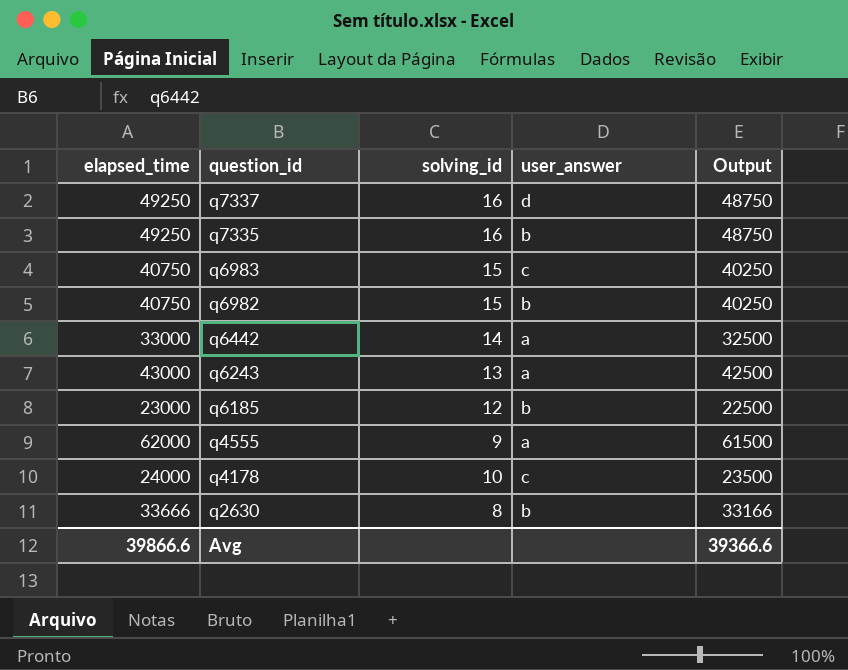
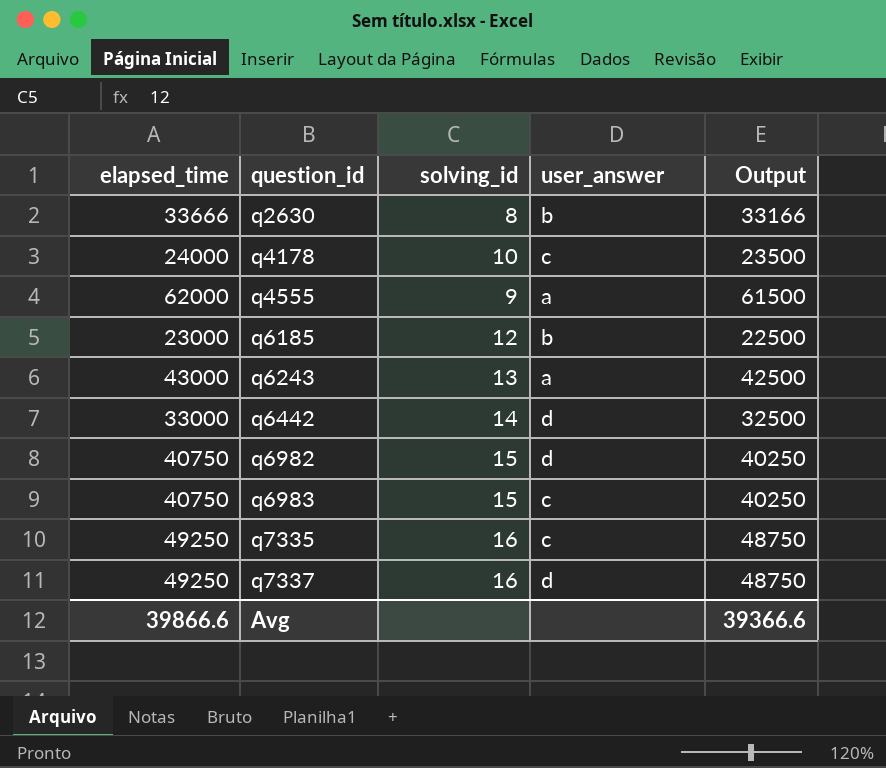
row order: question_id descending -> question_id ascending
q6442 | user_answer: a -> d
q6982 | user_answer: b -> d
q7335 | user_answer: b -> c

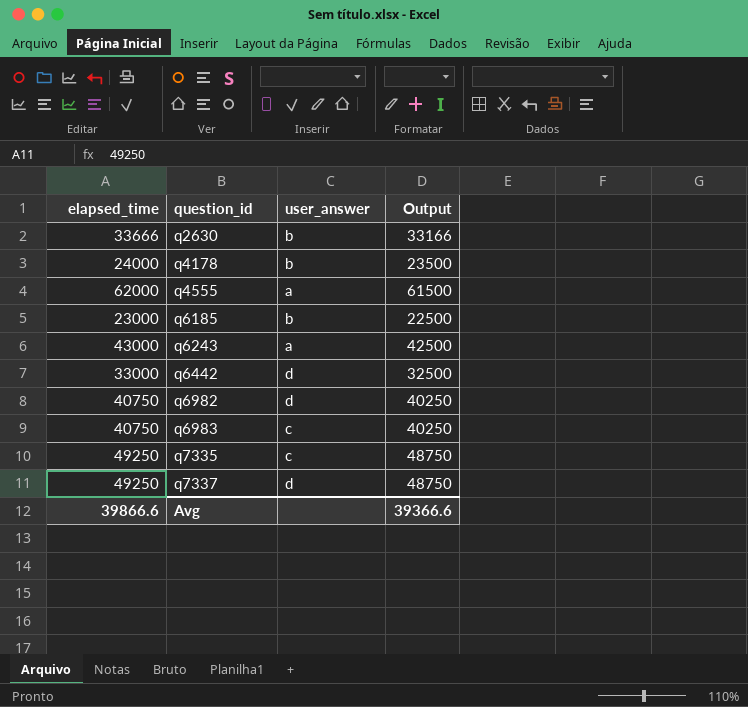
column solving_id | position: 3 -> none
q4178 | user_answer: c -> b

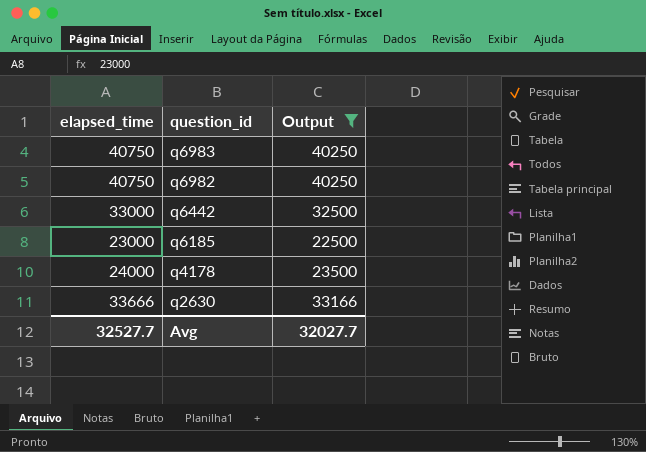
filter: none -> Output <= 40250
row order: question_id ascending -> question_id descending
column user_answer | position: 3 -> none
Avg | elapsed_time: 39866.6 -> 32527.7
Avg | Output: 39366.6 -> 32027.7

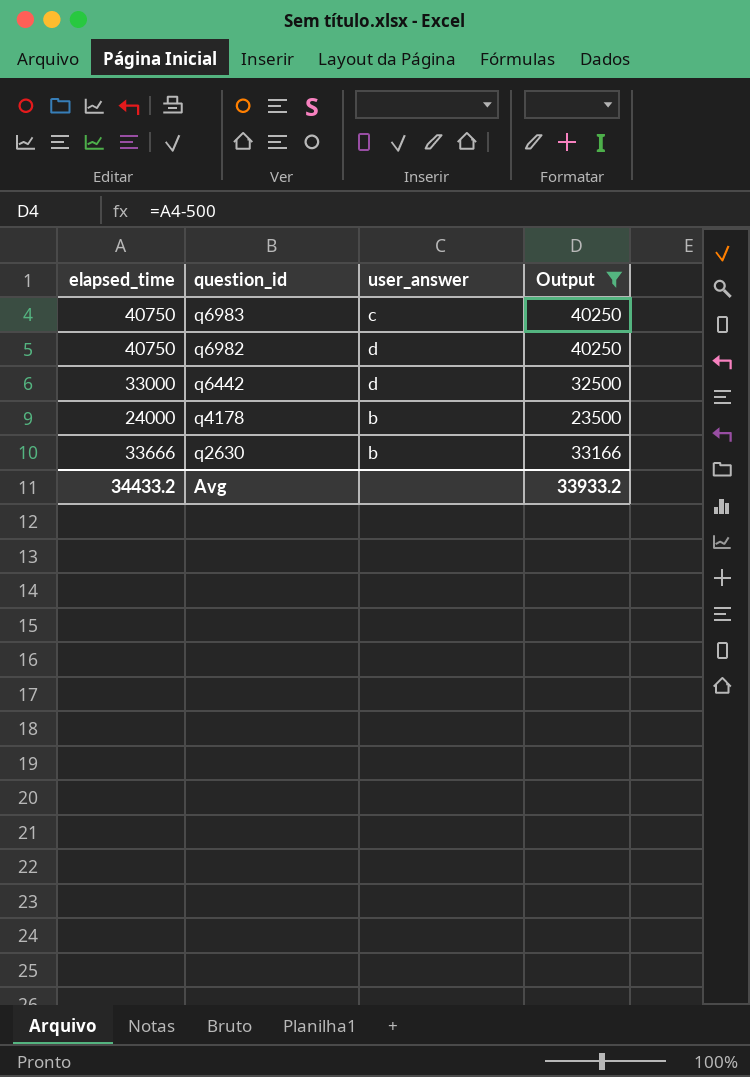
column user_answer | position: none -> 3
row q6185: 23000 | 22500 -> none
Avg | elapsed_time: 32527.7 -> 34433.2
Avg | Output: 32027.7 -> 33933.2

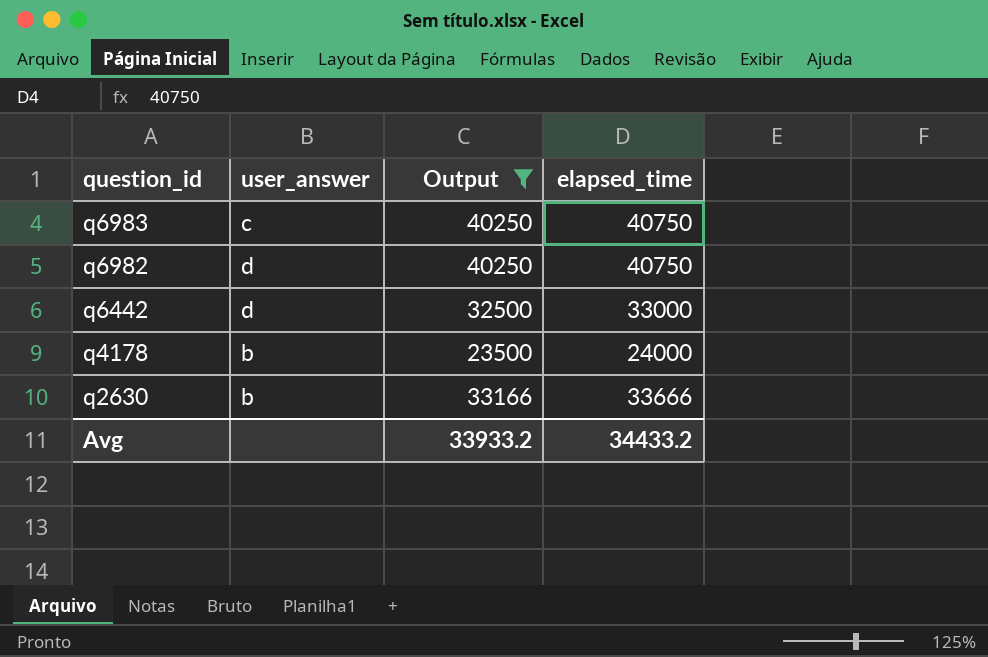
column elapsed_time | position: 1 -> 4

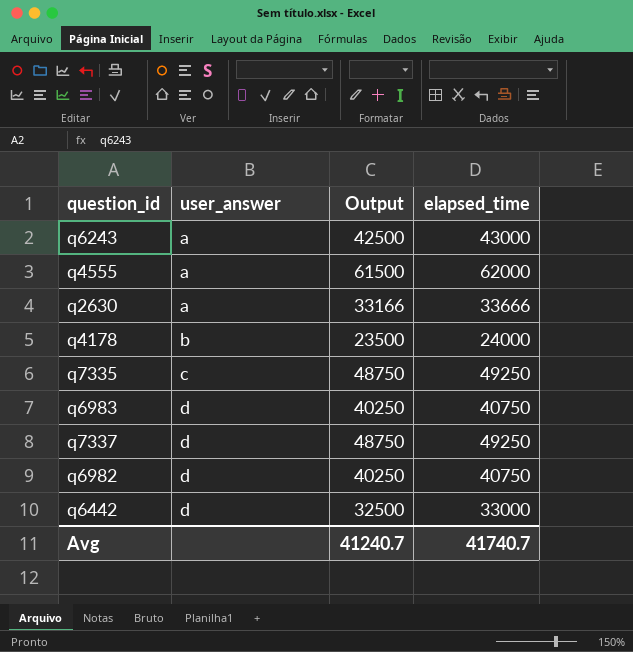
filter: Output <= 40250 -> none
row order: question_id descending -> user_answer ascending
q2630 | user_answer: b -> a
q6983 | user_answer: c -> d
Avg | Output: 33933.2 -> 41240.7
Avg | elapsed_time: 34433.2 -> 41740.7

